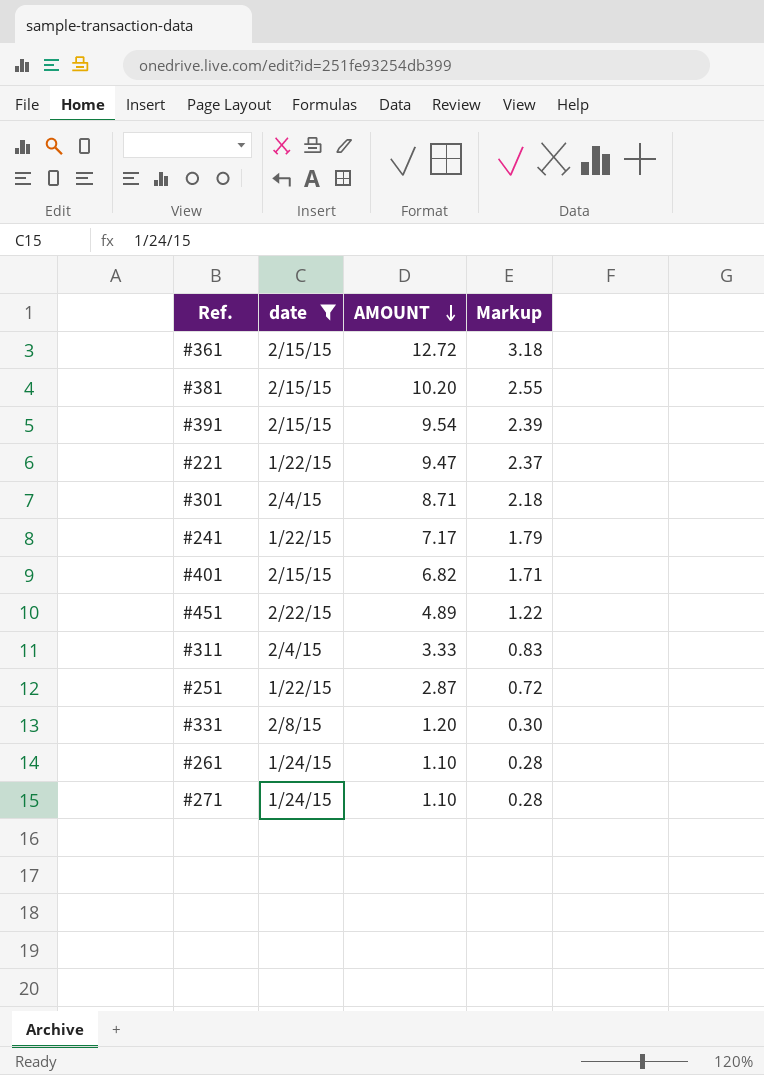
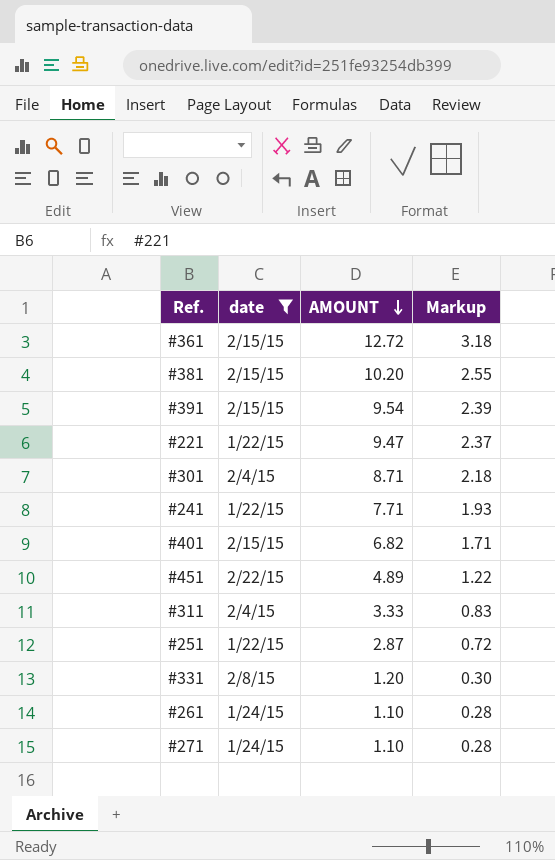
#241 | AMOUNT: 7.17 -> 7.71
#241 | Markup: 1.79 -> 1.93

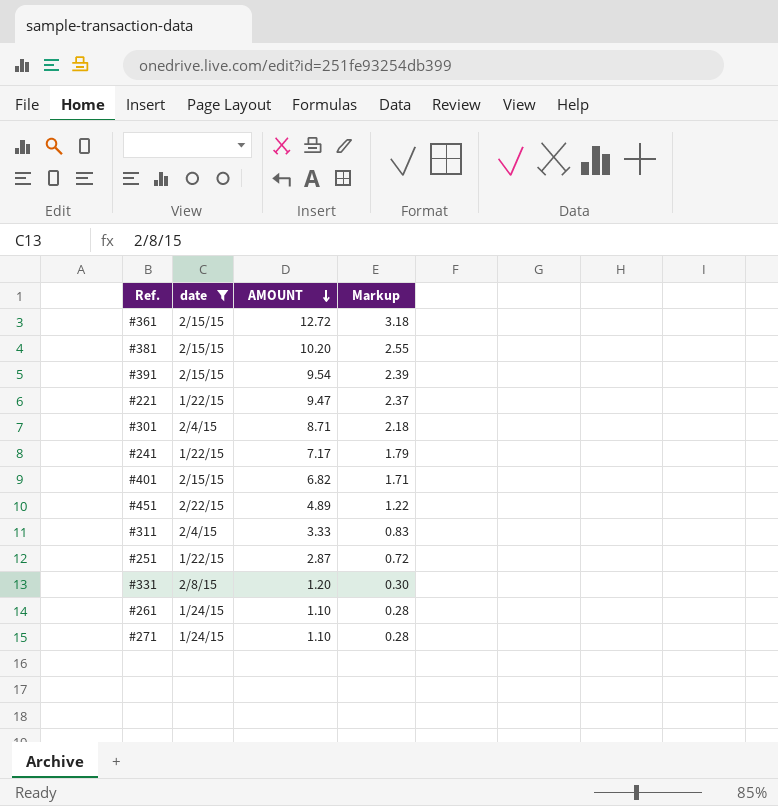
#241 | AMOUNT: 7.71 -> 7.17
#241 | Markup: 1.93 -> 1.79

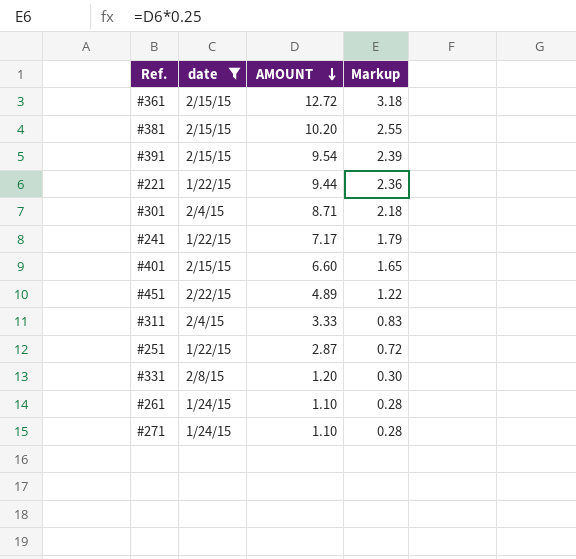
#221 | AMOUNT: 9.47 -> 9.44
#221 | Markup: 2.37 -> 2.36
#401 | AMOUNT: 6.82 -> 6.60
#401 | Markup: 1.71 -> 1.65

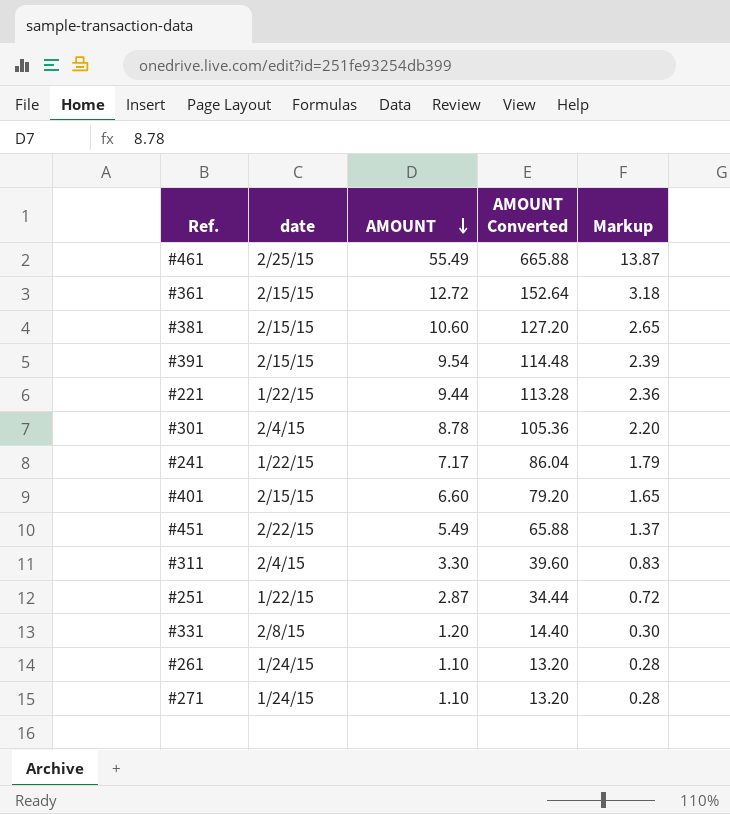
filter: date != 2/25/15 -> none
column AMOUNT Converted | formula: none -> [AMOUNT] * 12
#381 | AMOUNT: 10.20 -> 10.60
#381 | Markup: 2.55 -> 2.65
#301 | AMOUNT: 8.71 -> 8.78
#301 | Markup: 2.18 -> 2.20
#451 | AMOUNT: 4.89 -> 5.49
#451 | Markup: 1.22 -> 1.37
#311 | AMOUNT: 3.33 -> 3.30

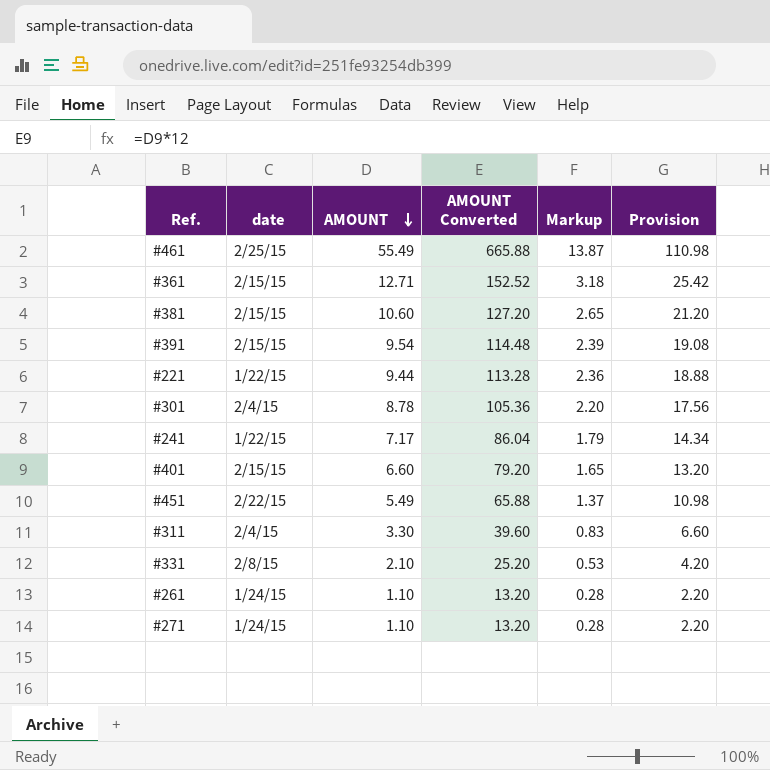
column Provision | formula: none -> [AMOUNT] * 2
row #251: 1/22/15 | 2.87 | 34.44 | 0.72 -> none
#361 | AMOUNT: 12.72 -> 12.71
#361 | AMOUNT Converted: 152.64 -> 152.52
#331 | AMOUNT: 1.20 -> 2.10
#331 | AMOUNT Converted: 14.40 -> 25.20
#331 | Markup: 0.30 -> 0.53

